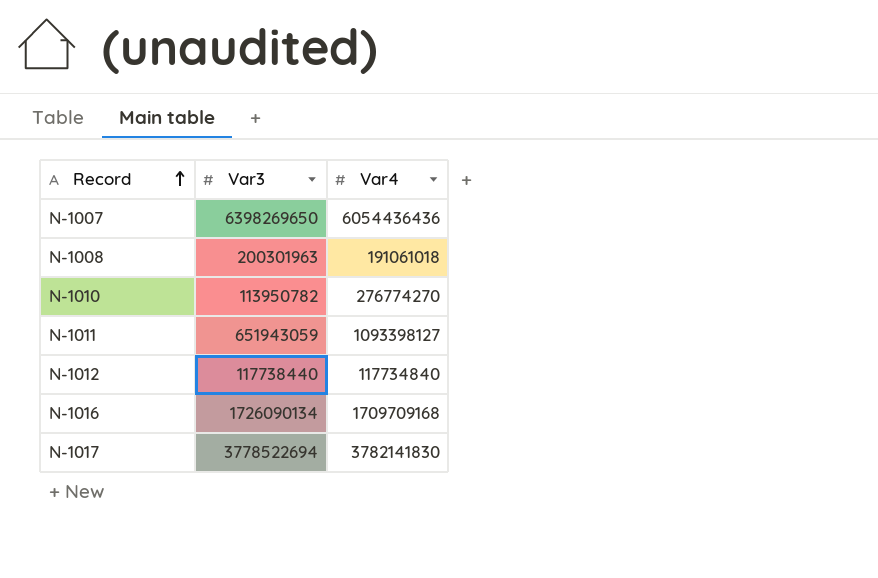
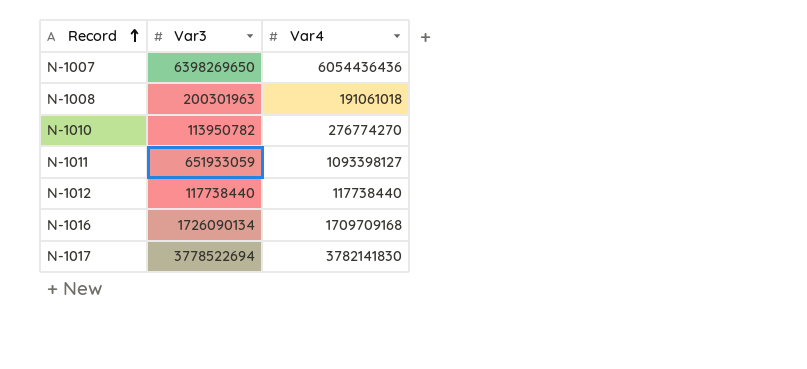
N-1011 | Var3: 651943059 -> 651933059
N-1012 | Var4: 117734840 -> 117738440

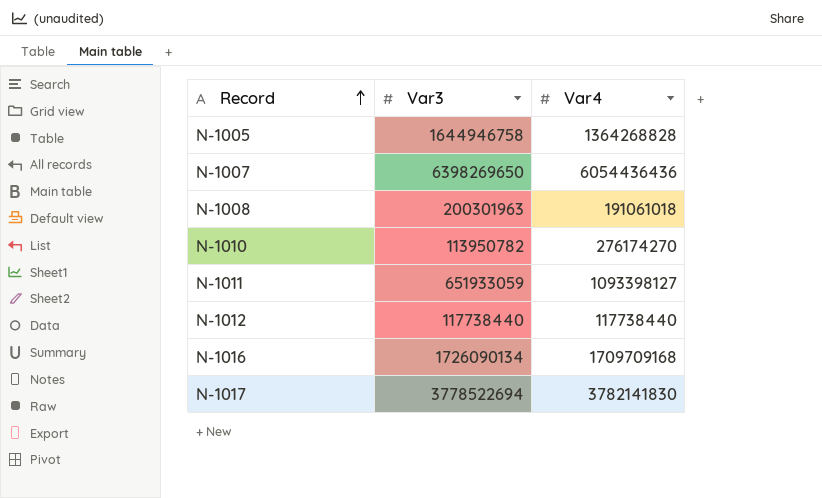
row N-1005: none -> 1644946758 | 1364268828
N-1010 | Var4: 276774270 -> 276174270

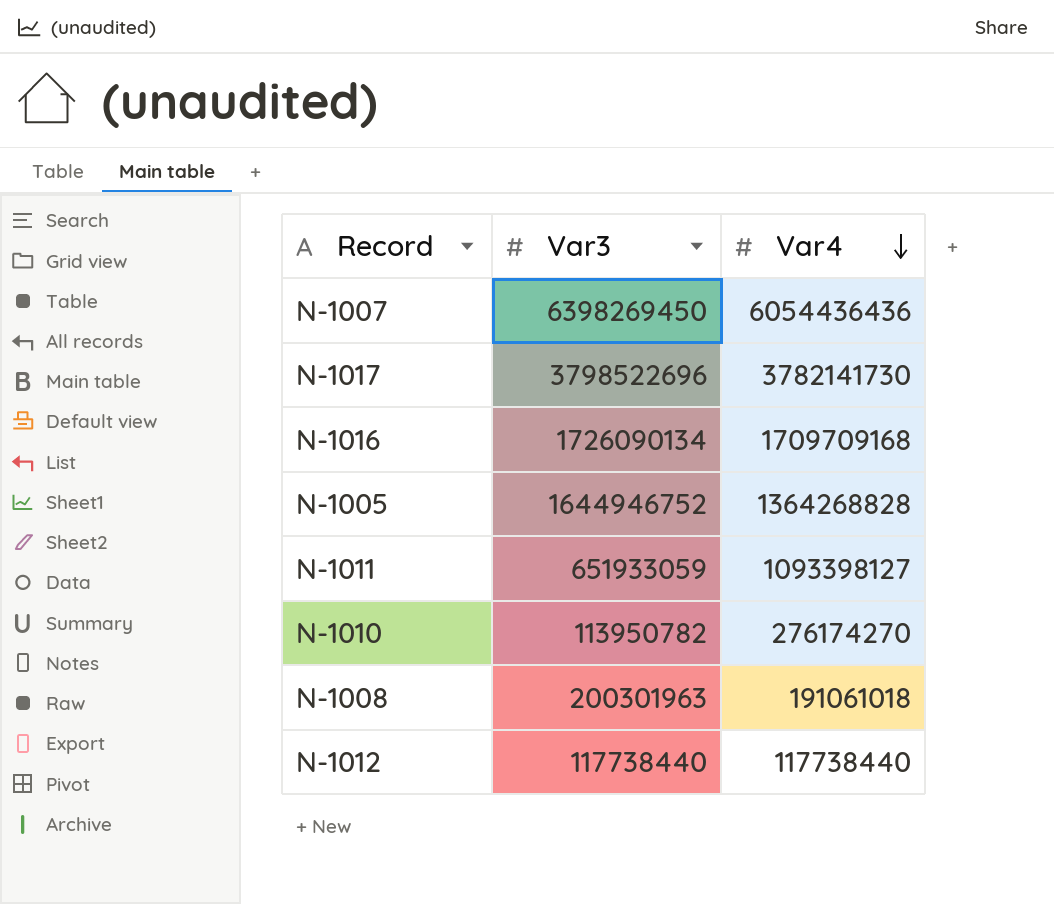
row order: Record ascending -> Var4 descending
N-1007 | Var3: 6398269650 -> 6398269450
N-1017 | Var3: 3778522694 -> 3798522696
N-1017 | Var4: 3782141830 -> 3782141730
N-1005 | Var3: 1644946758 -> 1644946752

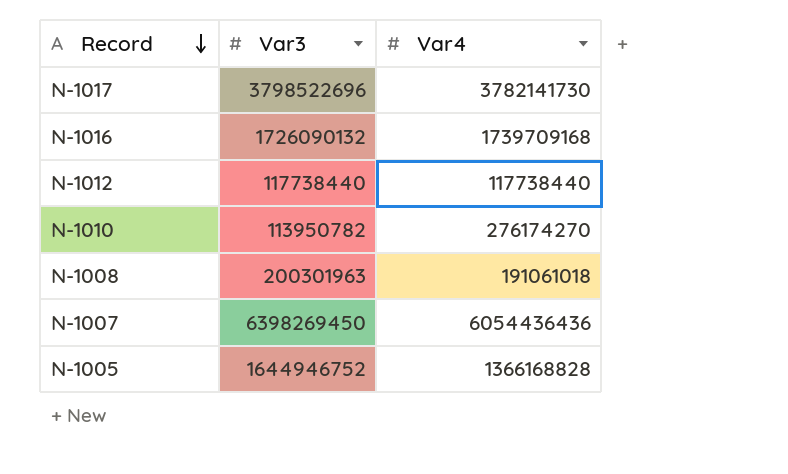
row order: Var4 descending -> Record descending
row N-1011: 651933059 | 1093398127 -> none
N-1016 | Var3: 1726090134 -> 1726090132
N-1016 | Var4: 1709709168 -> 1739709168
N-1005 | Var4: 1364268828 -> 1366168828

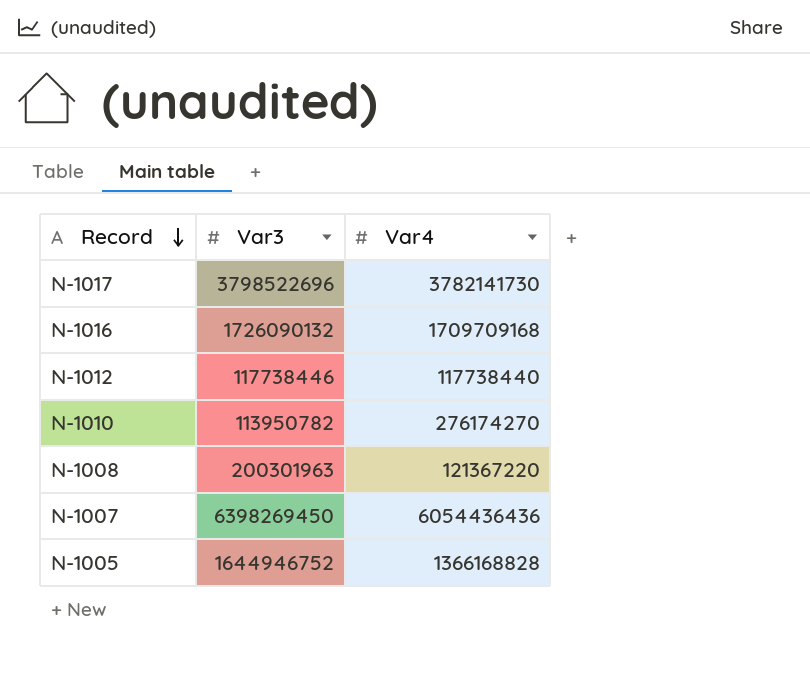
N-1016 | Var4: 1739709168 -> 1709709168
N-1012 | Var3: 117738440 -> 117738446
N-1008 | Var4: 191061018 -> 121367220

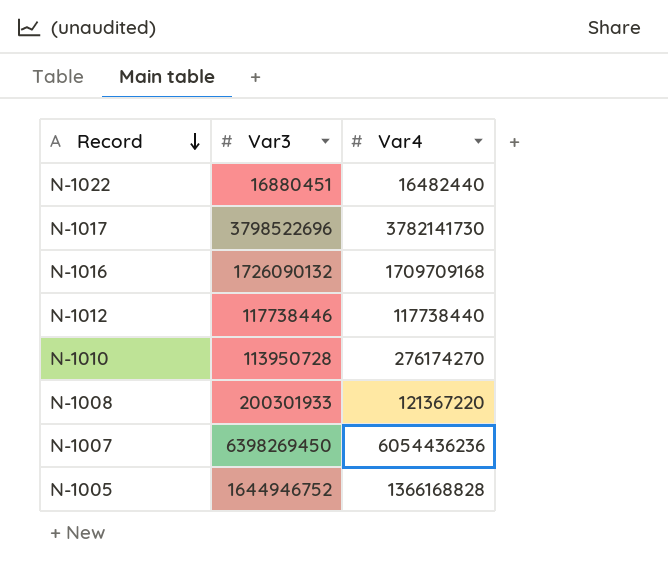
row N-1022: none -> 16880451 | 16482440
N-1010 | Var3: 113950782 -> 113950728
N-1008 | Var3: 200301963 -> 200301933
N-1007 | Var4: 6054436436 -> 6054436236

